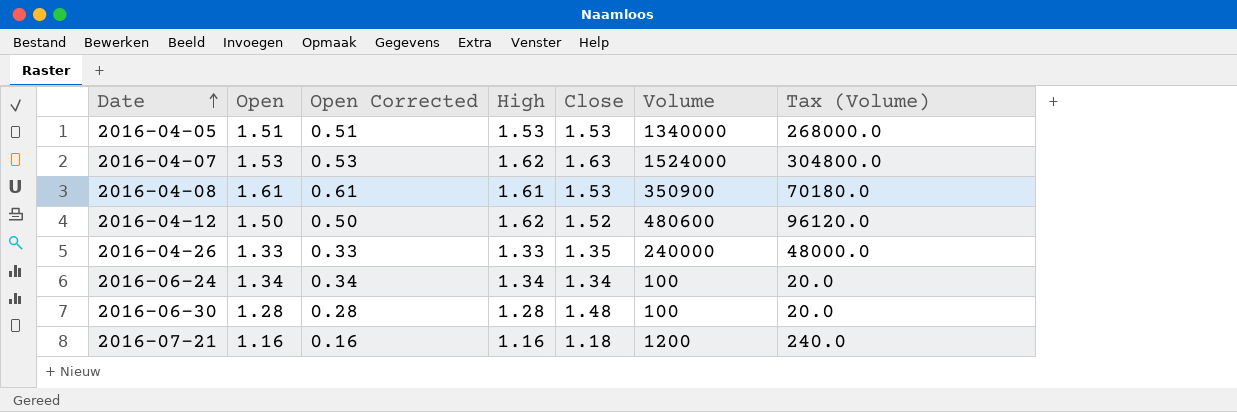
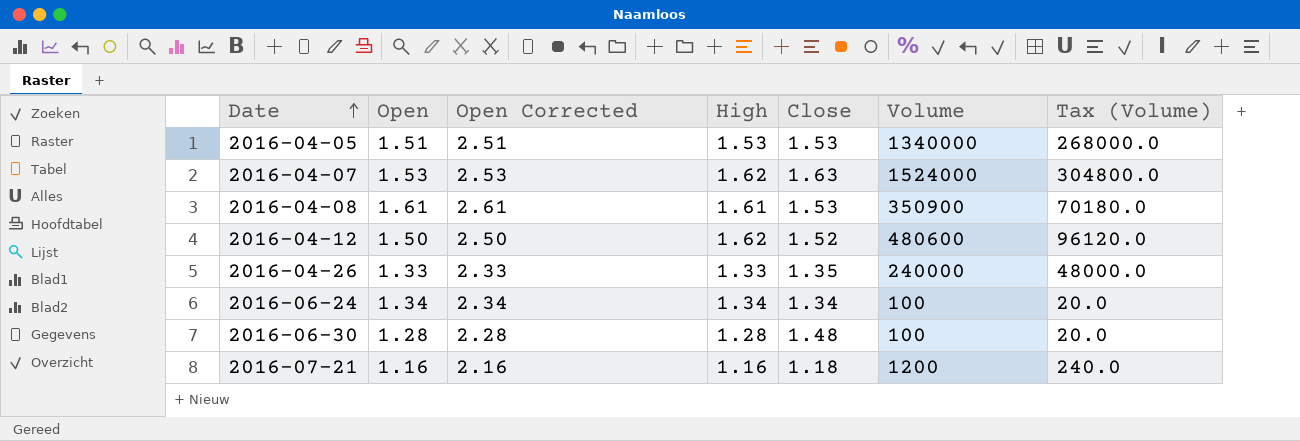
column Open Corrected | formula: [Open] - 1 -> [Open] + 1

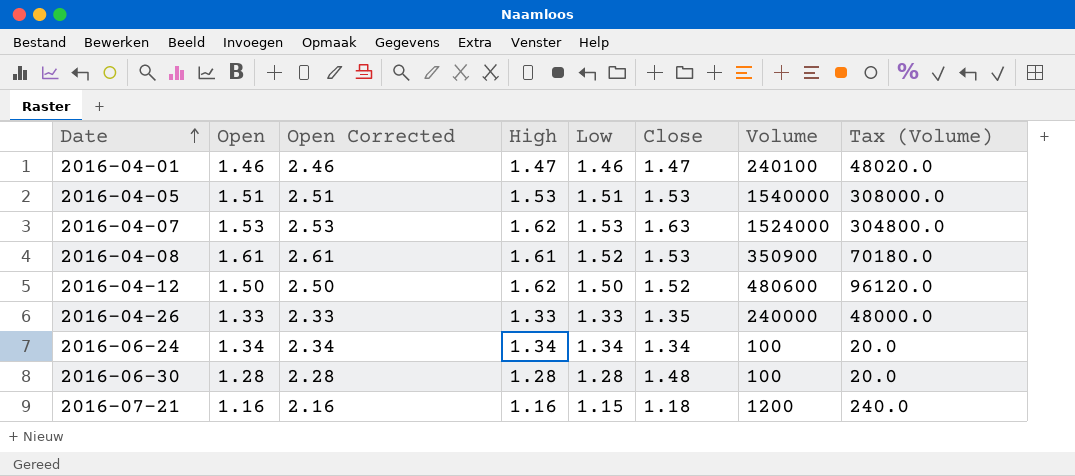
column Low | position: none -> 5
row 2016-04-01: none -> 1.46 | 2.46 | 1.47 | 1.46 | 1.47 | 240100 | 48020.0
2016-04-05 | Volume: 1340000 -> 1540000
2016-04-05 | Tax (Volume): 268000.0 -> 308000.0

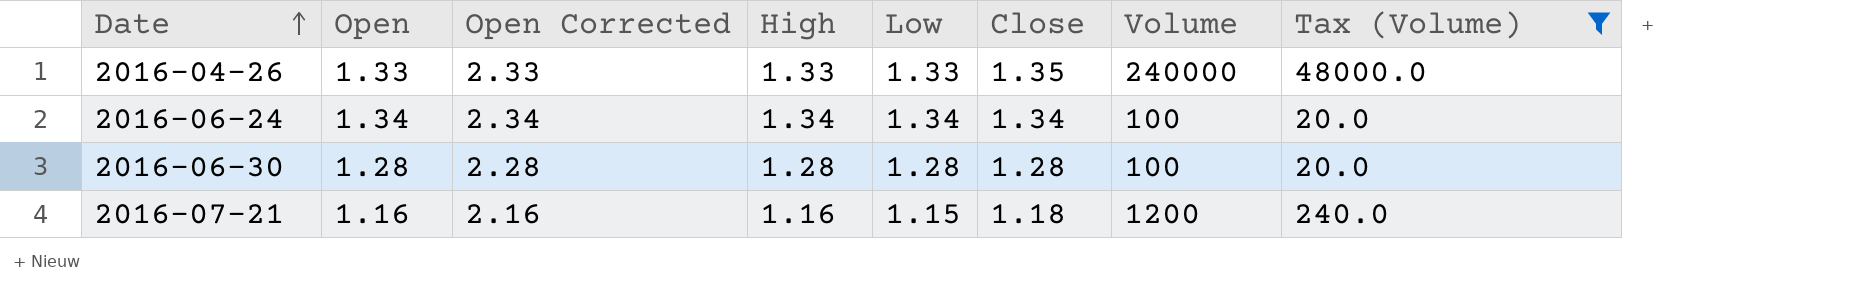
filter: none -> Tax (Volume) <= 48000.0
2016-06-30 | Close: 1.48 -> 1.28

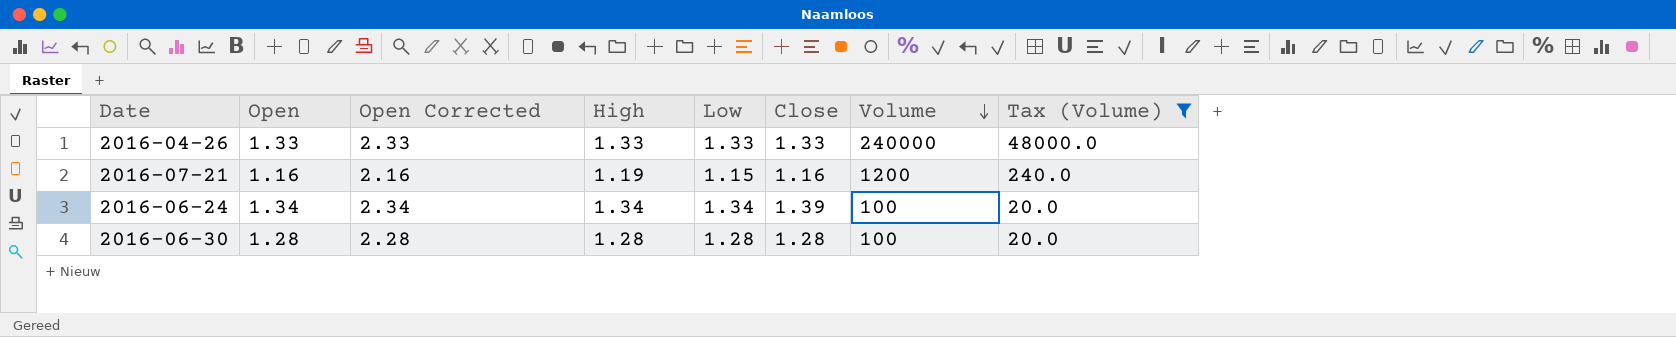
row order: Date ascending -> Volume descending
2016-04-26 | Close: 1.35 -> 1.33
2016-07-21 | High: 1.16 -> 1.19
2016-07-21 | Close: 1.18 -> 1.16
2016-06-24 | Close: 1.34 -> 1.39

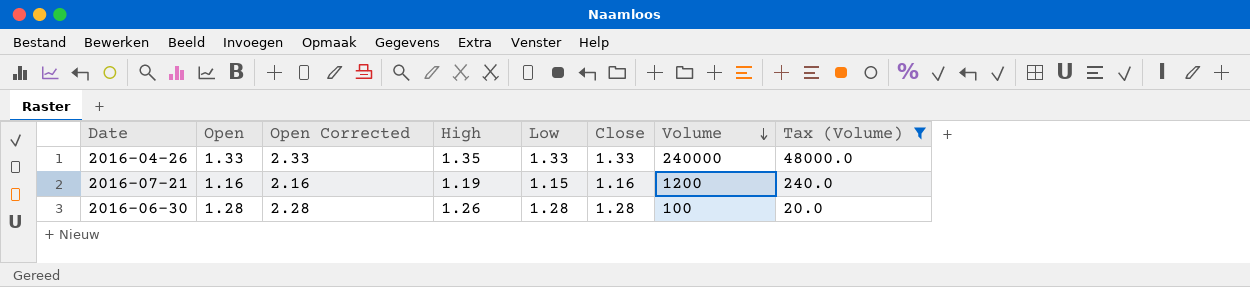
row 2016-06-24: 1.34 | 2.34 | 1.34 | 1.34 | 1.39 | 100 | 20.0 -> none
2016-04-26 | High: 1.33 -> 1.35
2016-06-30 | High: 1.28 -> 1.26

